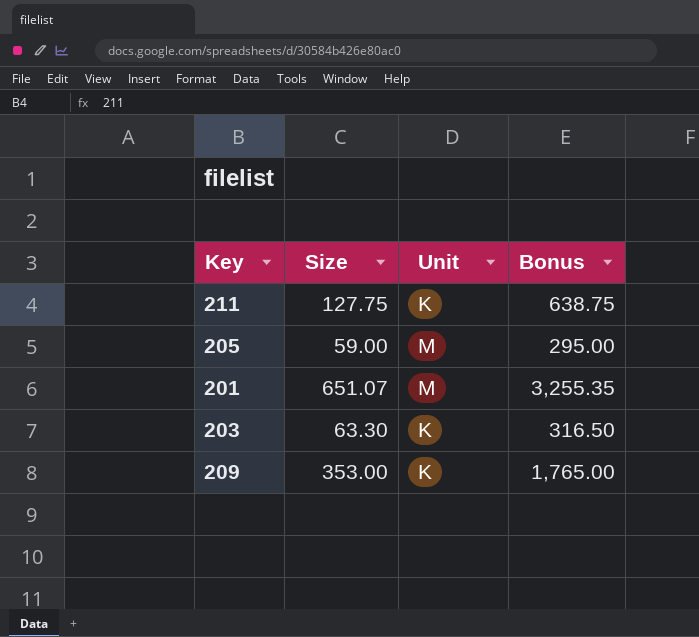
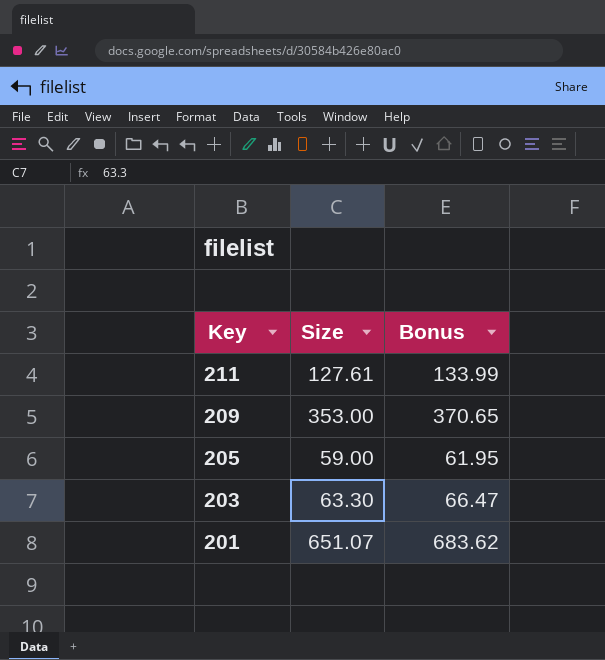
row order: none -> Key descending
column Unit | position: 3 -> none
column Bonus | formula: [Size] * 5 -> [Size] * 1.05
211 | Size: 127.75 -> 127.61

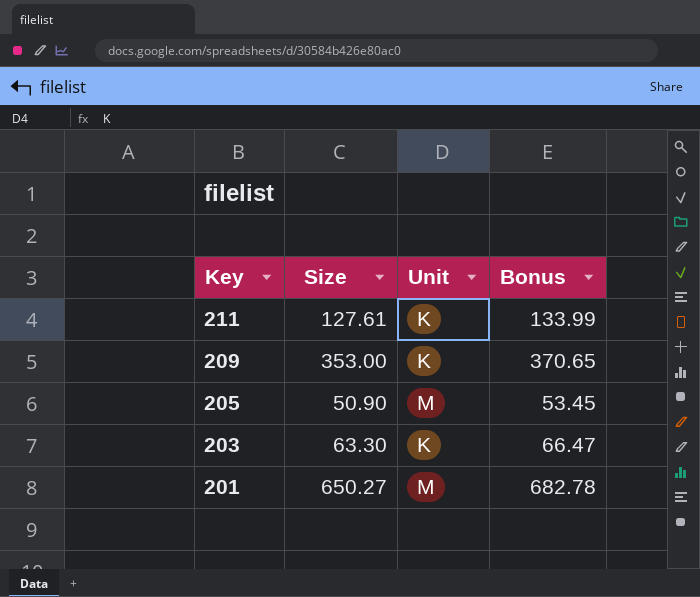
column Unit | position: none -> 3
205 | Size: 59.00 -> 50.90
205 | Bonus: 61.95 -> 53.45
201 | Size: 651.07 -> 650.27
201 | Bonus: 683.62 -> 682.78

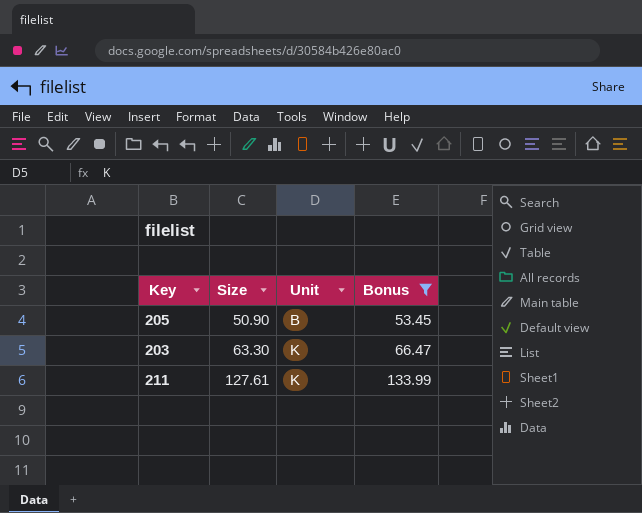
filter: none -> Bonus <= 133.99
row order: Key descending -> Size ascending
205 | Unit: M -> B

